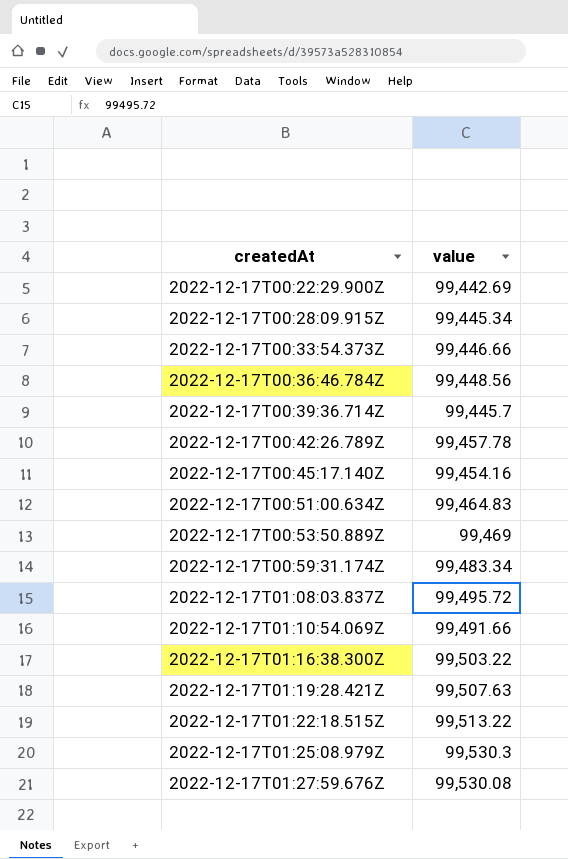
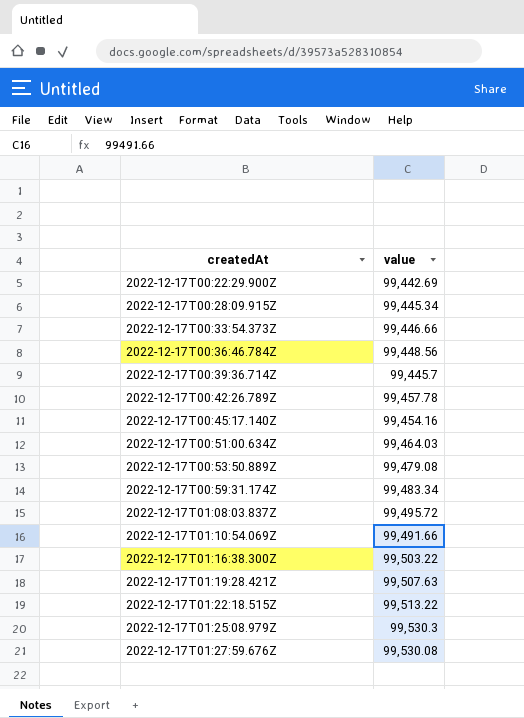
2022-12-17T00:51:00.634Z | value: 99,464.83 -> 99,464.03
2022-12-17T00:53:50.889Z | value: 99,469 -> 99,479.08

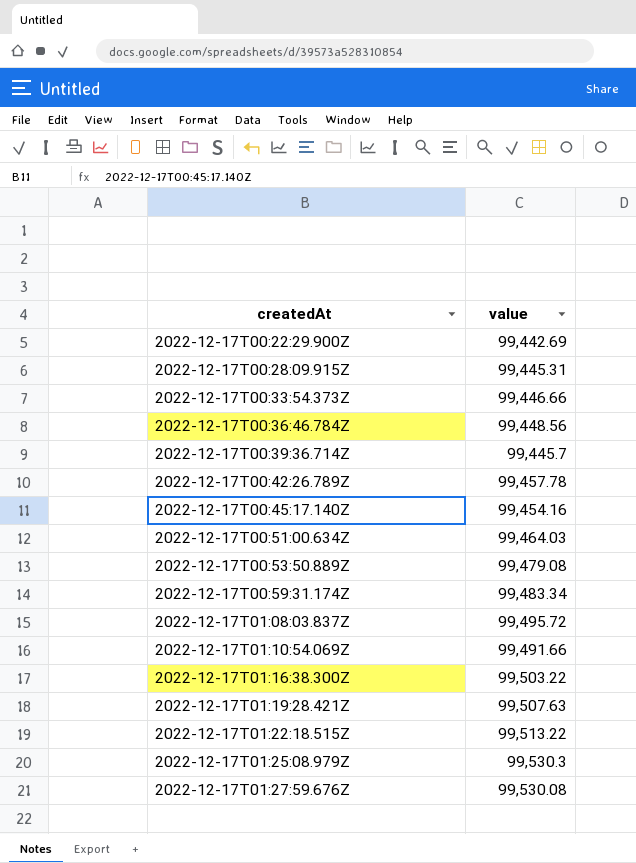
2022-12-17T00:28:09.915Z | value: 99,445.34 -> 99,445.31

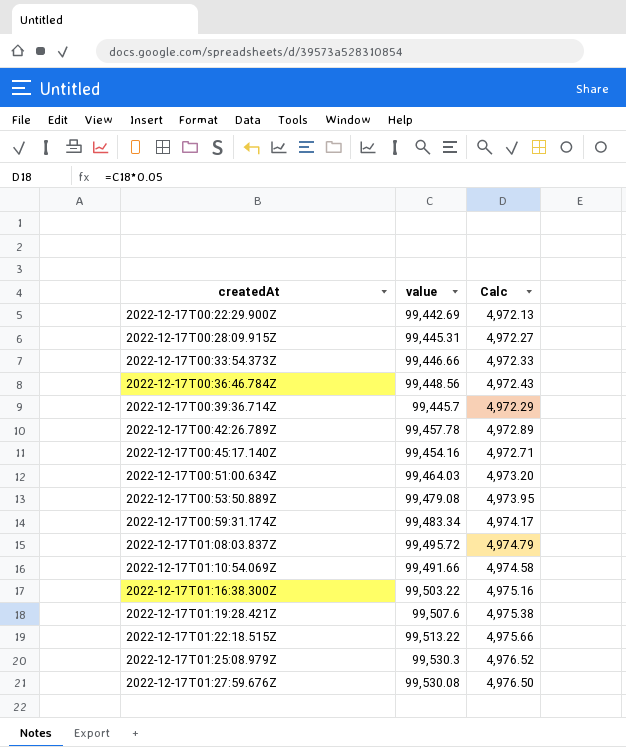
column Calc | formula: none -> [value] * 0.05
2022-12-17T01:19:28.421Z | value: 99,507.63 -> 99,507.6

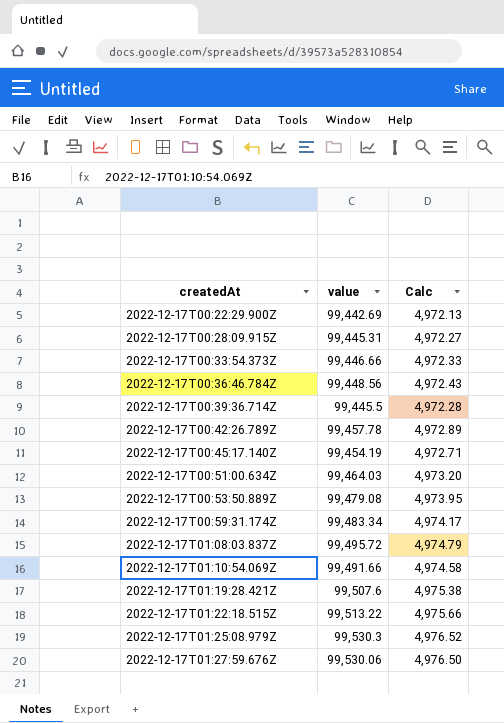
row 2022-12-17T01:16:38.300Z: 99,503.22 | 4,975.16 -> none
2022-12-17T00:39:36.714Z | value: 99,445.7 -> 99,445.5
2022-12-17T00:39:36.714Z | Calc: 4,972.29 -> 4,972.28
2022-12-17T00:45:17.140Z | value: 99,454.16 -> 99,454.19
2022-12-17T01:27:59.676Z | value: 99,530.08 -> 99,530.06

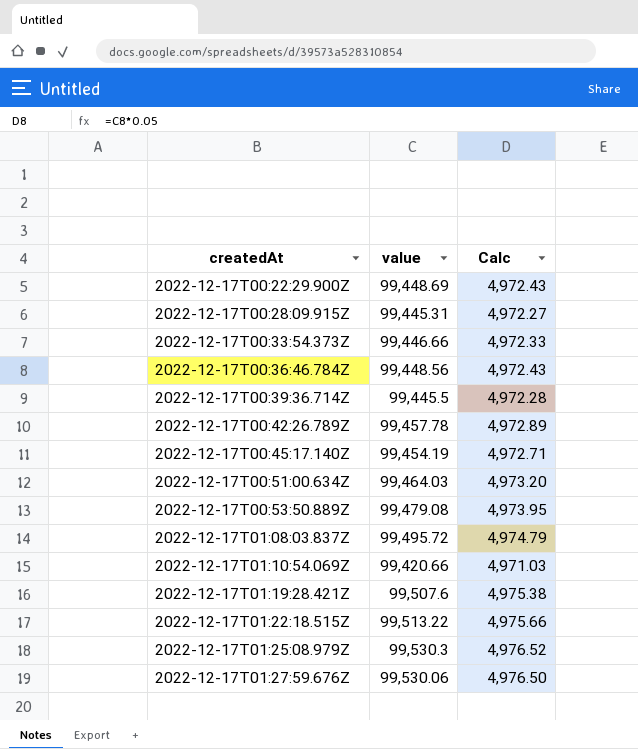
row 2022-12-17T00:59:31.174Z: 99,483.34 | 4,974.17 -> none
2022-12-17T00:22:29.900Z | value: 99,442.69 -> 99,448.69
2022-12-17T00:22:29.900Z | Calc: 4,972.13 -> 4,972.43
2022-12-17T01:10:54.069Z | value: 99,491.66 -> 99,420.66
2022-12-17T01:10:54.069Z | Calc: 4,974.58 -> 4,971.03

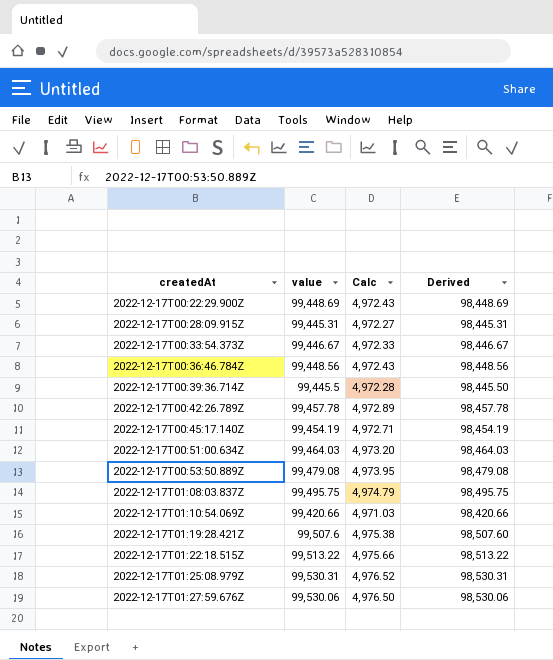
column Derived | formula: none -> [value] - 1000
2022-12-17T00:33:54.373Z | value: 99,446.66 -> 99,446.67
2022-12-17T01:08:03.837Z | value: 99,495.72 -> 99,495.75
2022-12-17T01:25:08.979Z | value: 99,530.3 -> 99,530.31

